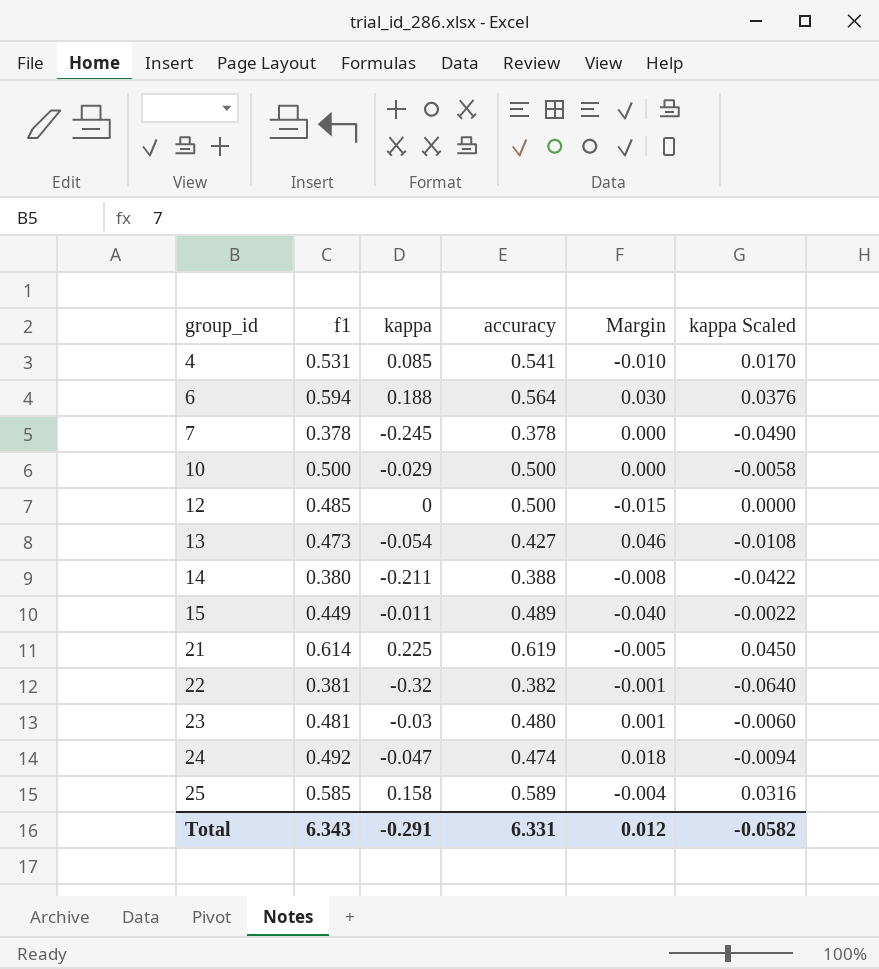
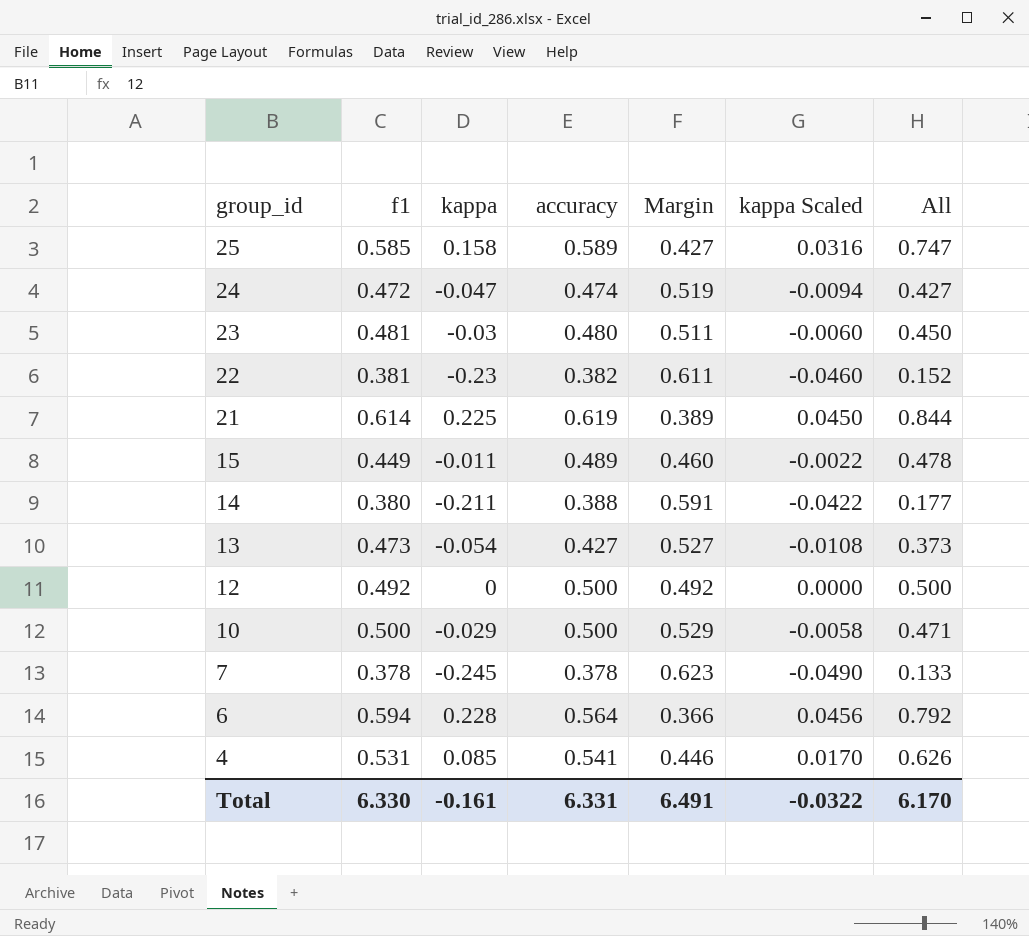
row order: group_id ascending -> group_id descending
column Margin | formula: [f1] - [accuracy] -> [f1] - [kappa]
column All | formula: none -> [kappa] + [accuracy]
24 | f1: 0.492 -> 0.472
22 | kappa: -0.32 -> -0.23
22 | kappa Scaled: -0.0640 -> -0.0460
12 | f1: 0.485 -> 0.492
6 | kappa: 0.188 -> 0.228
6 | kappa Scaled: 0.0376 -> 0.0456
Total | f1: 6.343 -> 6.330
Total | kappa: -0.291 -> -0.161
Total | Margin: 0.012 -> 6.491
Total | kappa Scaled: -0.0582 -> -0.0322

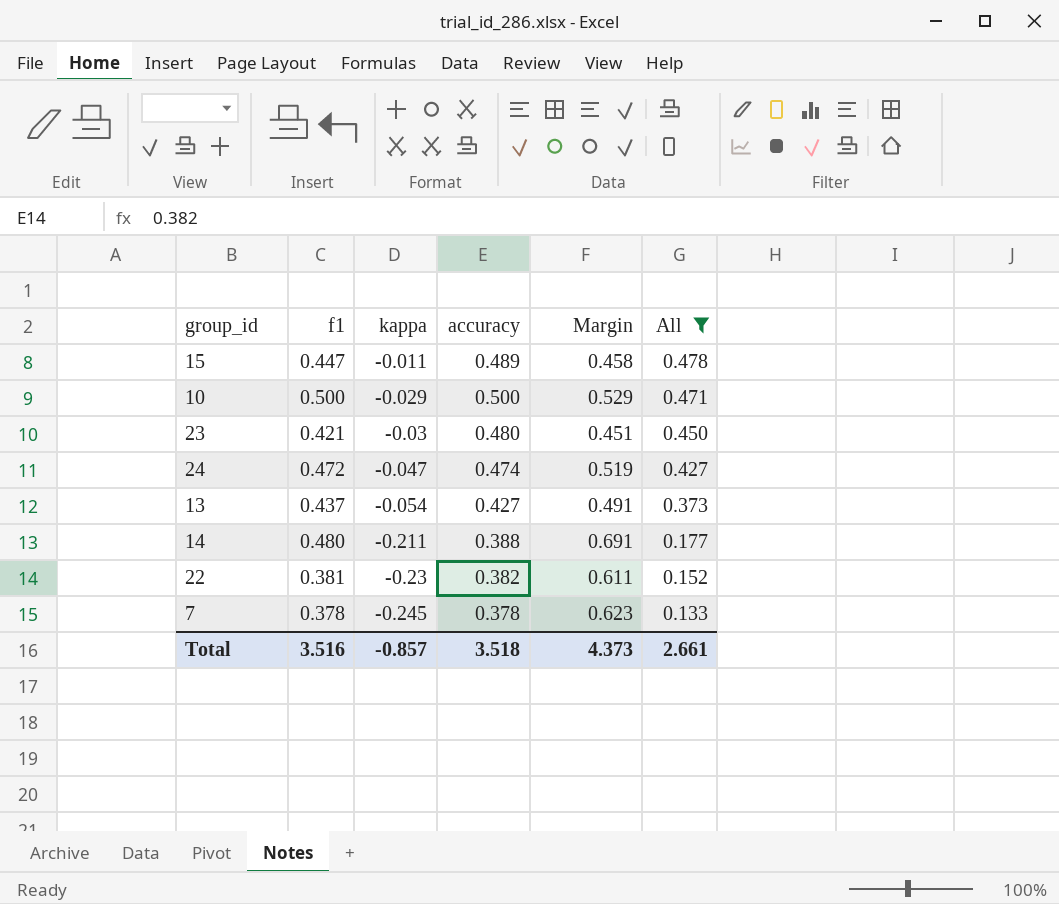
filter: none -> All <= 0.478
row order: group_id descending -> kappa descending
column kappa Scaled | formula: [kappa] * 0.2 -> none
15 | f1: 0.449 -> 0.447
15 | Margin: 0.460 -> 0.458
23 | f1: 0.481 -> 0.421
23 | Margin: 0.511 -> 0.451
13 | f1: 0.473 -> 0.437
13 | Margin: 0.527 -> 0.491
14 | f1: 0.380 -> 0.480
14 | Margin: 0.591 -> 0.691
Total | f1: 6.330 -> 3.516
Total | kappa: -0.161 -> -0.857
Total | accuracy: 6.331 -> 3.518
Total | Margin: 6.491 -> 4.373
Total | All: 6.170 -> 2.661

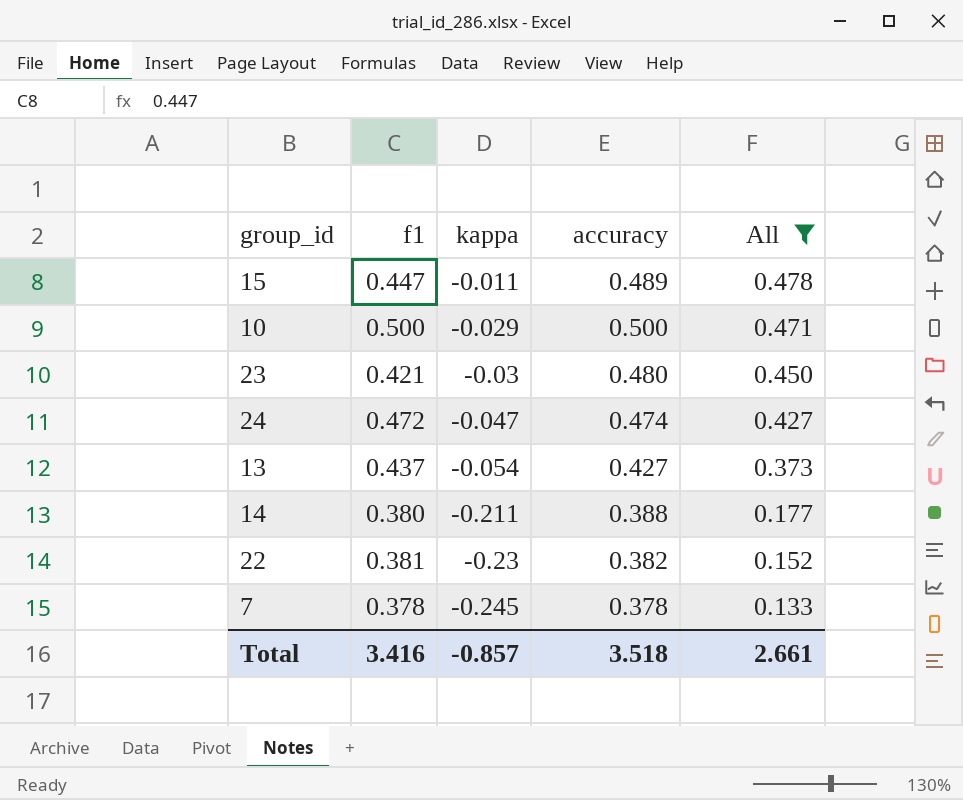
column Margin | formula: [f1] - [kappa] -> none
14 | f1: 0.480 -> 0.380
Total | f1: 3.516 -> 3.416

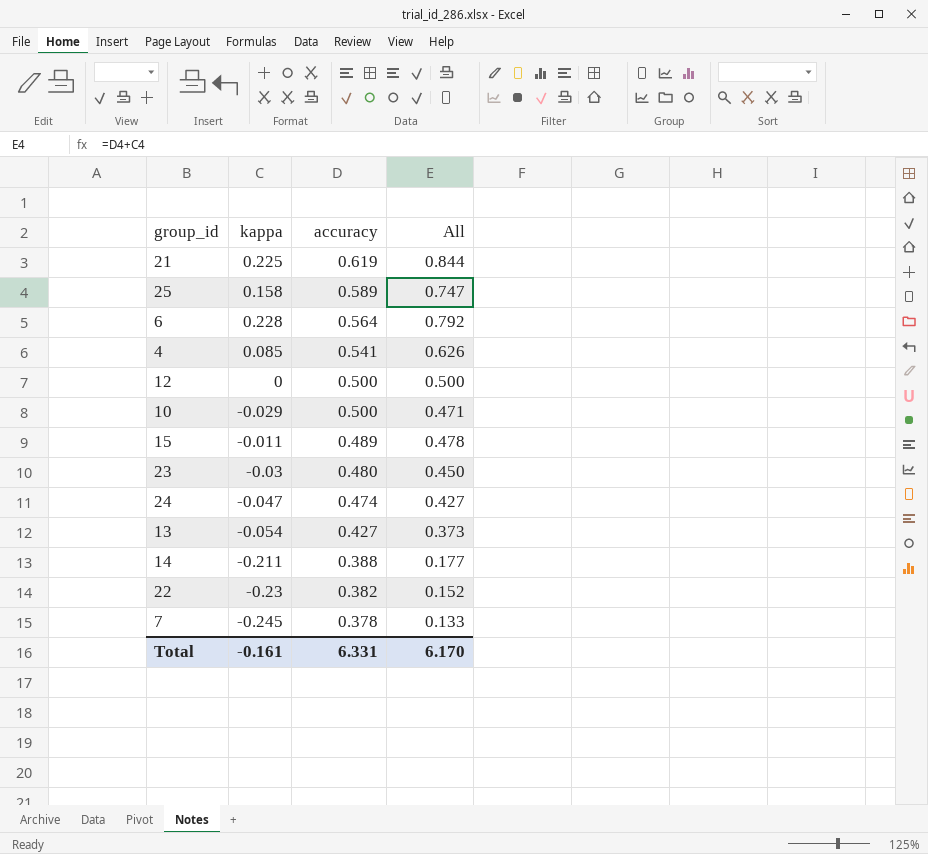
filter: All <= 0.478 -> none
row order: kappa descending -> accuracy descending
column f1 | position: 2 -> none
Total | kappa: -0.857 -> -0.161
Total | accuracy: 3.518 -> 6.331
Total | All: 2.661 -> 6.170

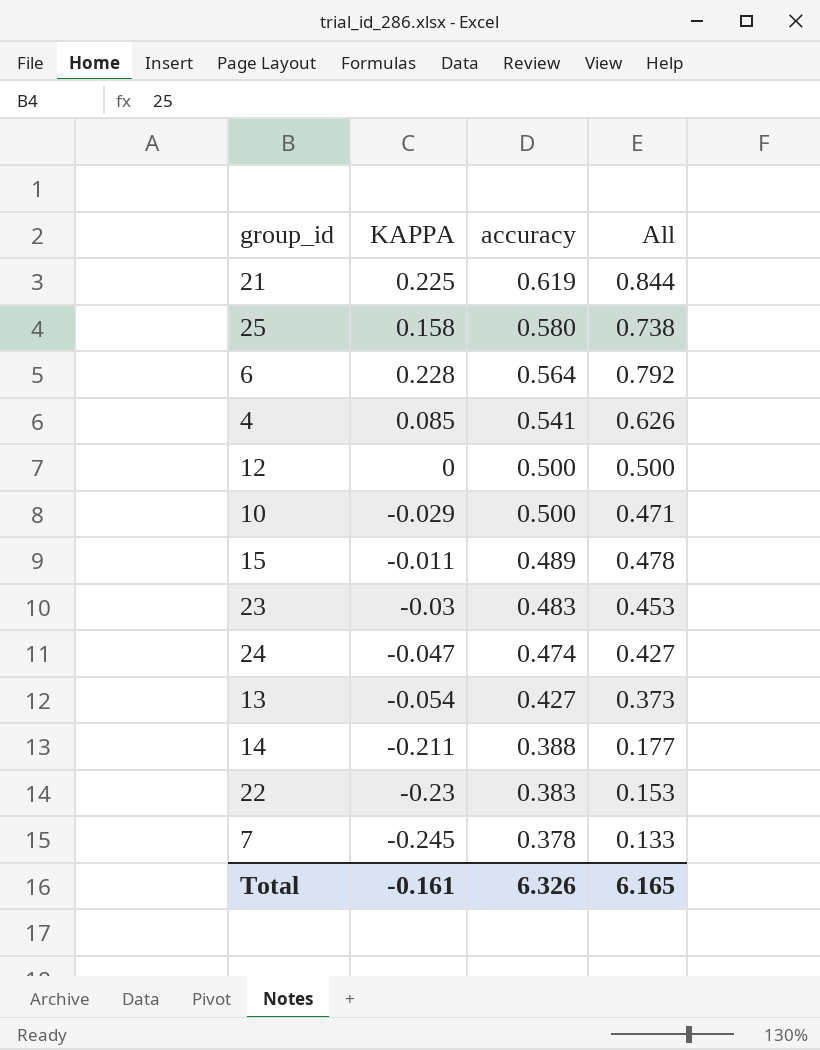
column name: kappa -> KAPPA
25 | accuracy: 0.589 -> 0.580
25 | All: 0.747 -> 0.738
23 | accuracy: 0.480 -> 0.483
23 | All: 0.450 -> 0.453
22 | accuracy: 0.382 -> 0.383
22 | All: 0.152 -> 0.153
Total | accuracy: 6.331 -> 6.326
Total | All: 6.170 -> 6.165

